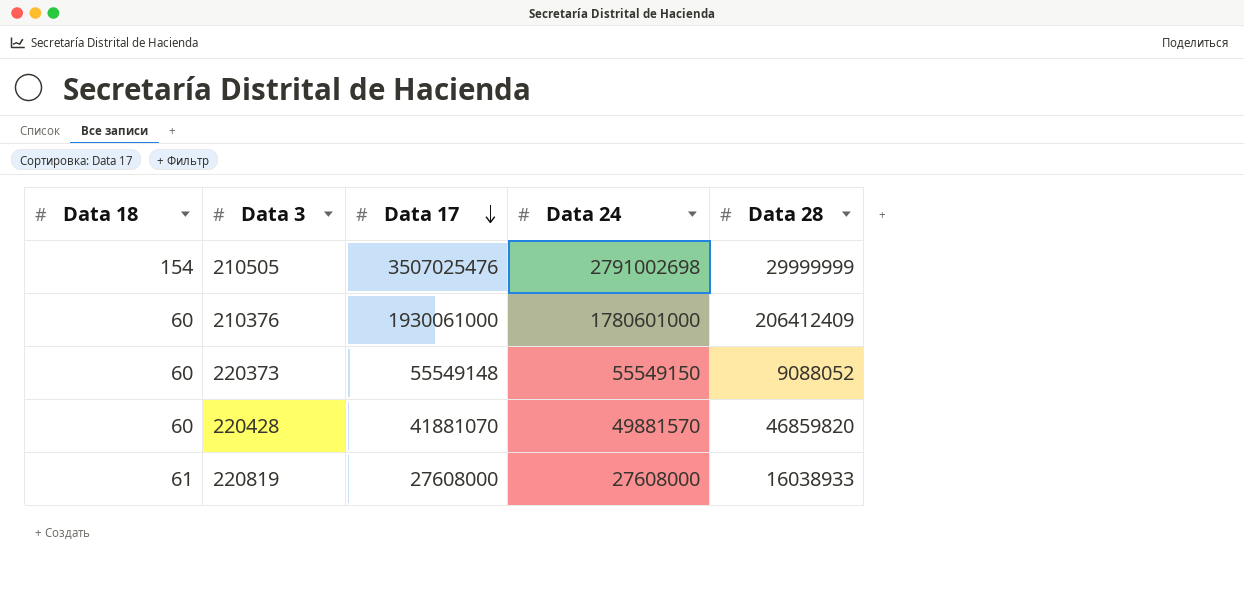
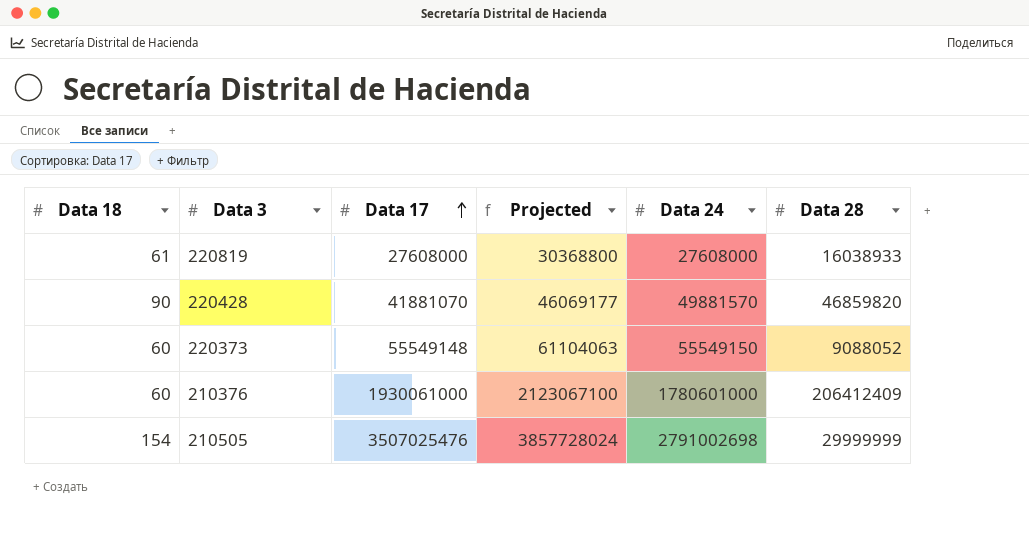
row order: Data 17 descending -> Data 17 ascending
column Projected | formula: none -> [Data 17] * 1.1
220428 | Data 18: 60 -> 90

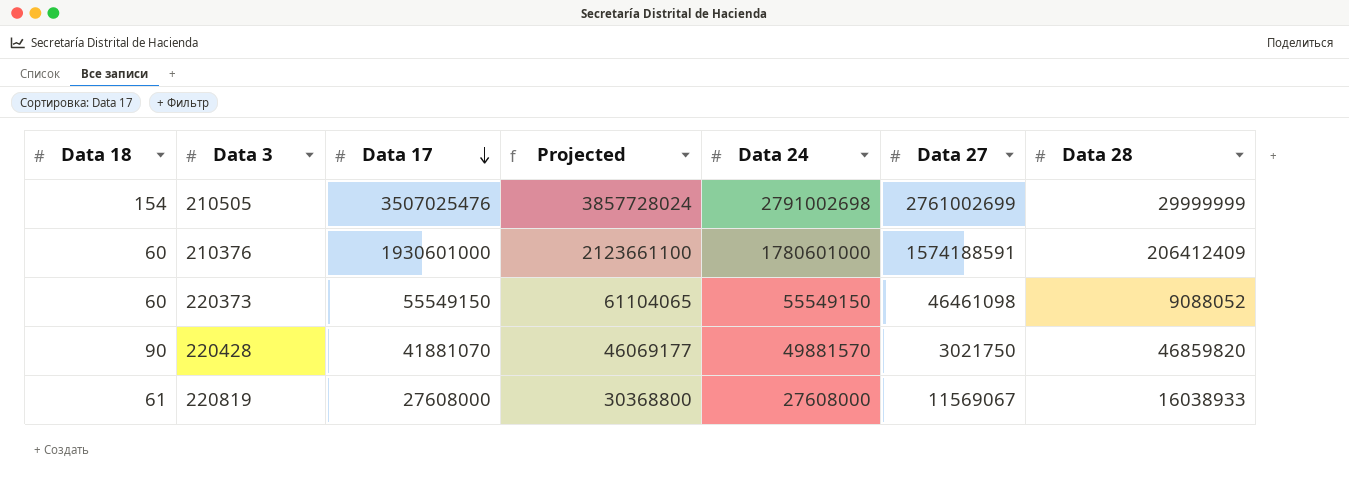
row order: Data 17 ascending -> Data 17 descending
column Data 27 | position: none -> 6
210376 | Data 17: 1930061000 -> 1930601000
210376 | Projected: 2123067100 -> 2123661100
220373 | Data 17: 55549148 -> 55549150
220373 | Projected: 61104063 -> 61104065

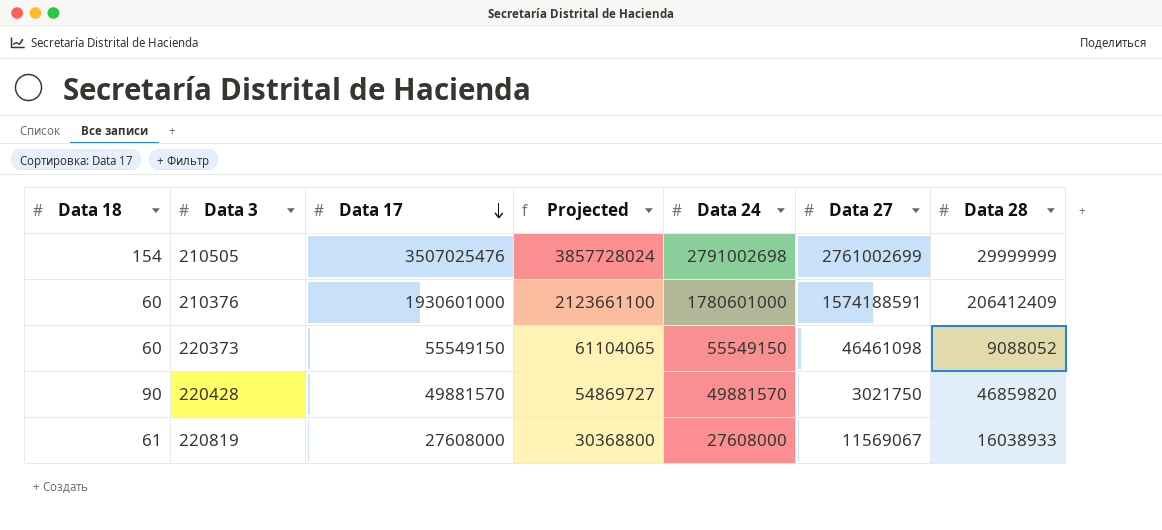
220428 | Data 17: 41881070 -> 49881570
220428 | Projected: 46069177 -> 54869727

